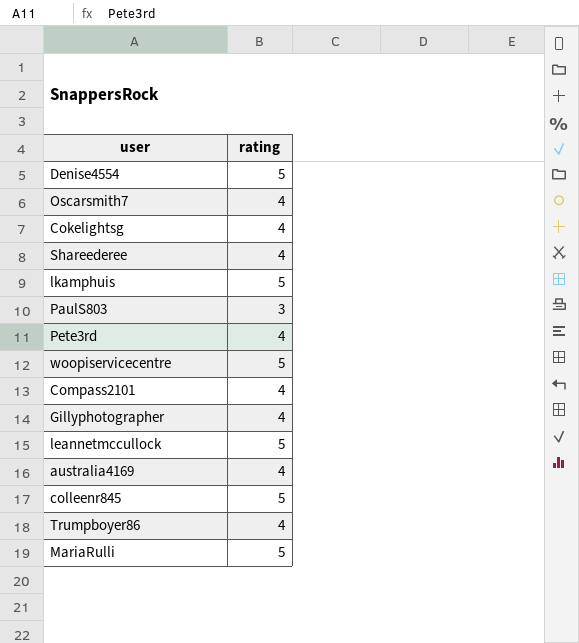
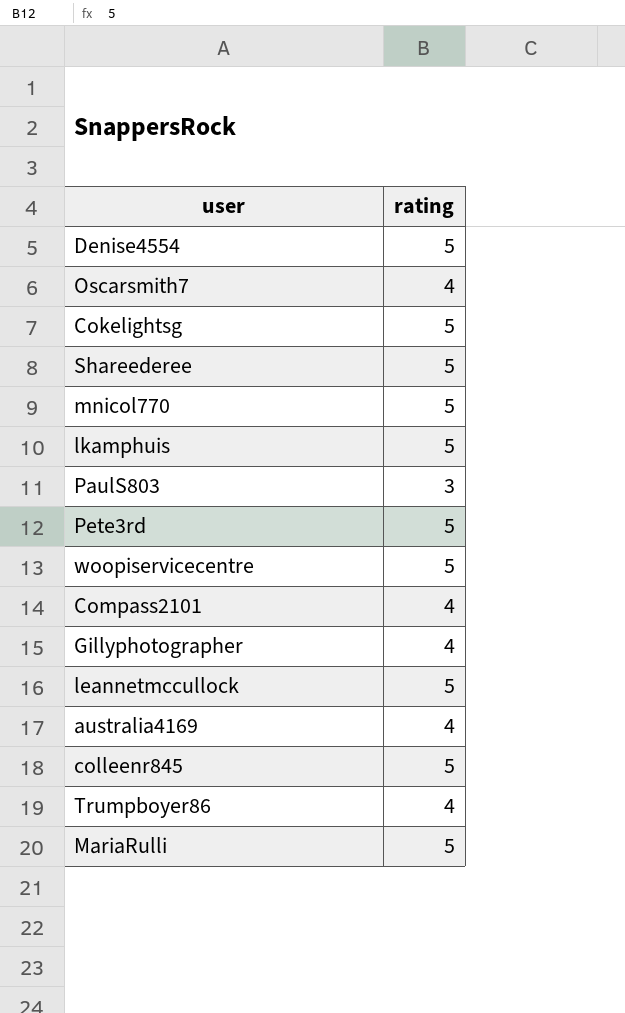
Cokelightsg | rating: 4 -> 5
Shareederee | rating: 4 -> 5
row mnicol770: none -> 5
Pete3rd | rating: 4 -> 5

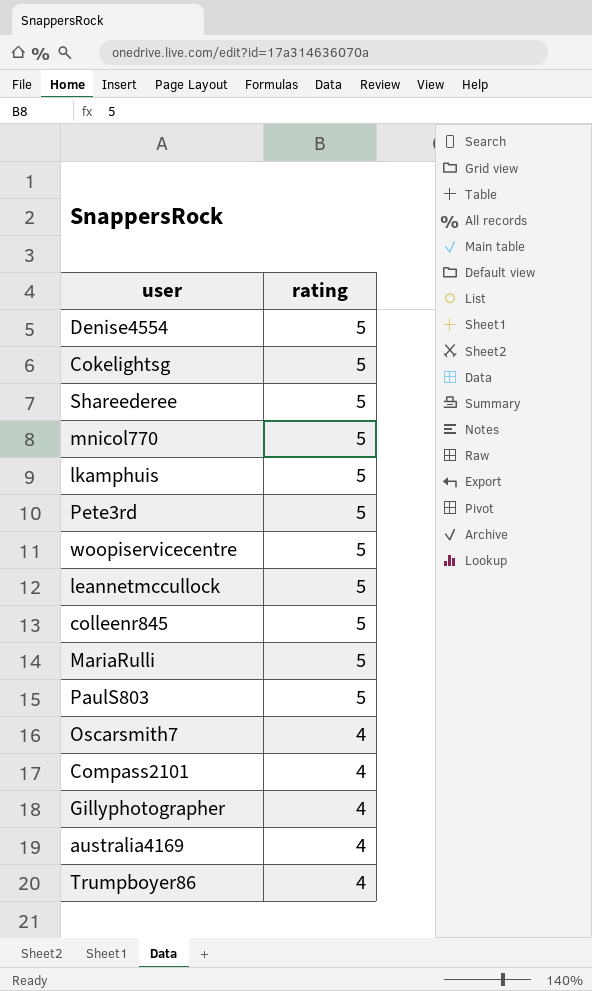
row order: none -> rating descending
PaulS803 | rating: 3 -> 5

